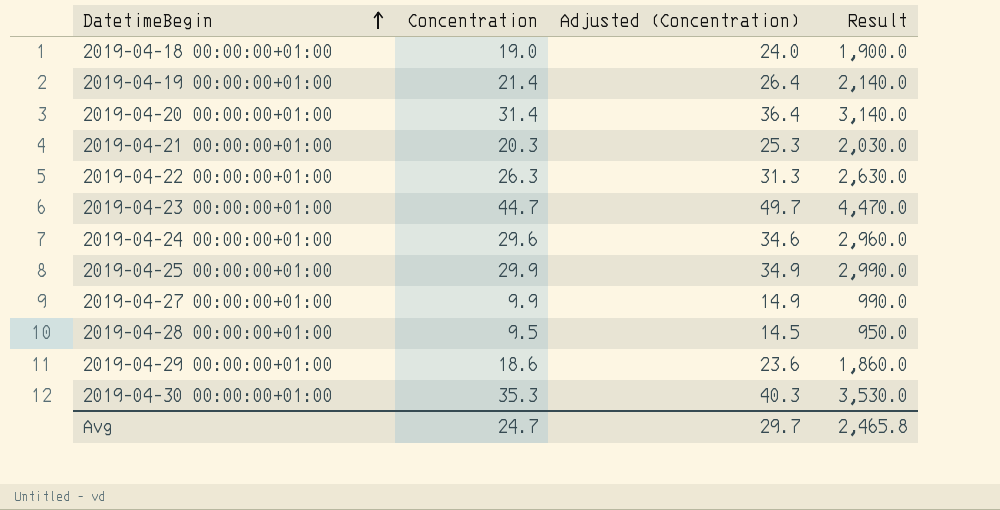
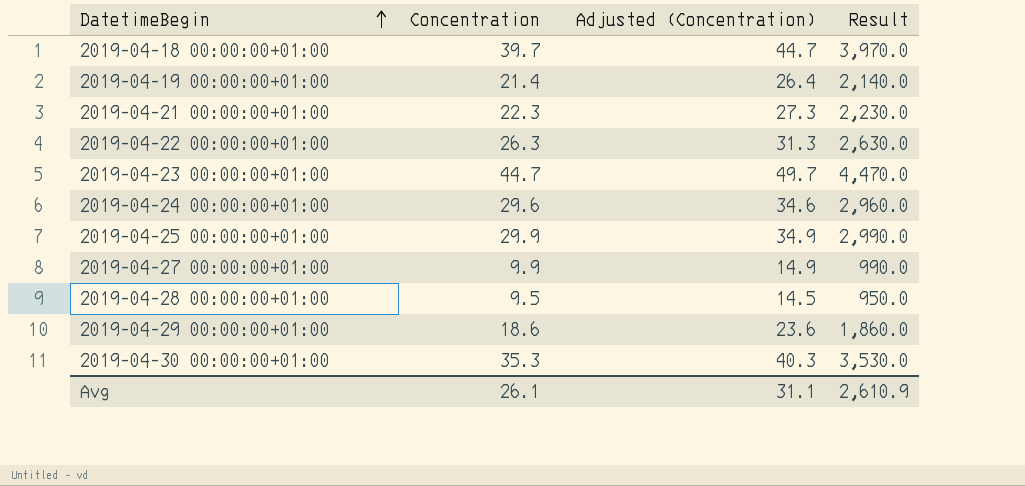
row 2019-04-20 00:00:00+01:00: 31.4 | 36.4 | 3,140.0 -> none
2019-04-18 00:00:00+01:00 | Concentration: 19.0 -> 39.7
2019-04-18 00:00:00+01:00 | Adjusted (Concentration): 24.0 -> 44.7
2019-04-18 00:00:00+01:00 | Result: 1,900.0 -> 3,970.0
2019-04-21 00:00:00+01:00 | Concentration: 20.3 -> 22.3
2019-04-21 00:00:00+01:00 | Adjusted (Concentration): 25.3 -> 27.3
2019-04-21 00:00:00+01:00 | Result: 2,030.0 -> 2,230.0
Avg | Concentration: 24.7 -> 26.1
Avg | Adjusted (Concentration): 29.7 -> 31.1
Avg | Result: 2,465.8 -> 2,610.9

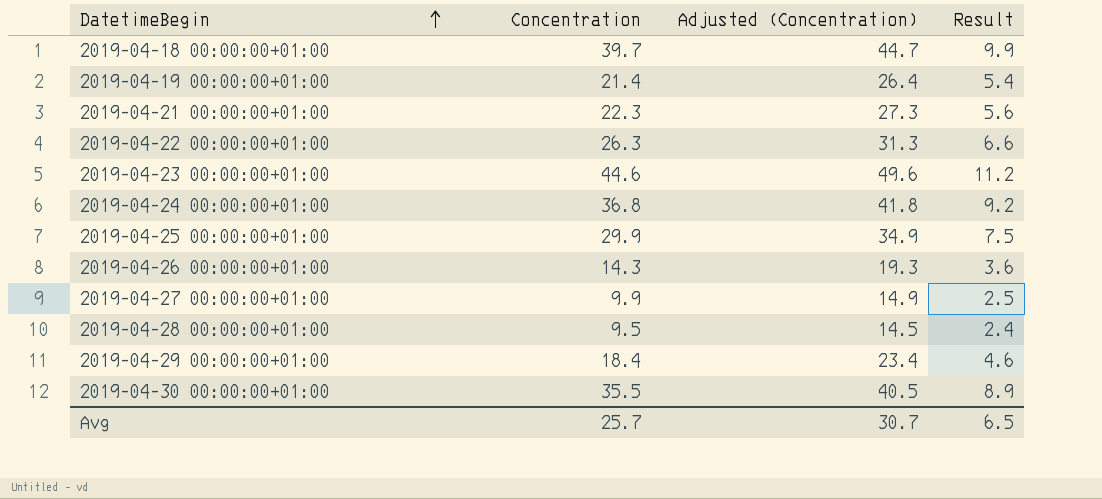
column Result | formula: [Concentration] * 100 -> [Concentration] * 0.25
2019-04-23 00:00:00+01:00 | Concentration: 44.7 -> 44.6
2019-04-23 00:00:00+01:00 | Adjusted (Concentration): 49.7 -> 49.6
2019-04-24 00:00:00+01:00 | Concentration: 29.6 -> 36.8
2019-04-24 00:00:00+01:00 | Adjusted (Concentration): 34.6 -> 41.8
row 2019-04-26 00:00:00+01:00: none -> 14.3 | 19.3 | 3.6
2019-04-29 00:00:00+01:00 | Concentration: 18.6 -> 18.4
2019-04-29 00:00:00+01:00 | Adjusted (Concentration): 23.6 -> 23.4
2019-04-30 00:00:00+01:00 | Concentration: 35.3 -> 35.5
2019-04-30 00:00:00+01:00 | Adjusted (Concentration): 40.3 -> 40.5
Avg | Concentration: 26.1 -> 25.7
Avg | Adjusted (Concentration): 31.1 -> 30.7
Avg | Result: 2,610.9 -> 6.5

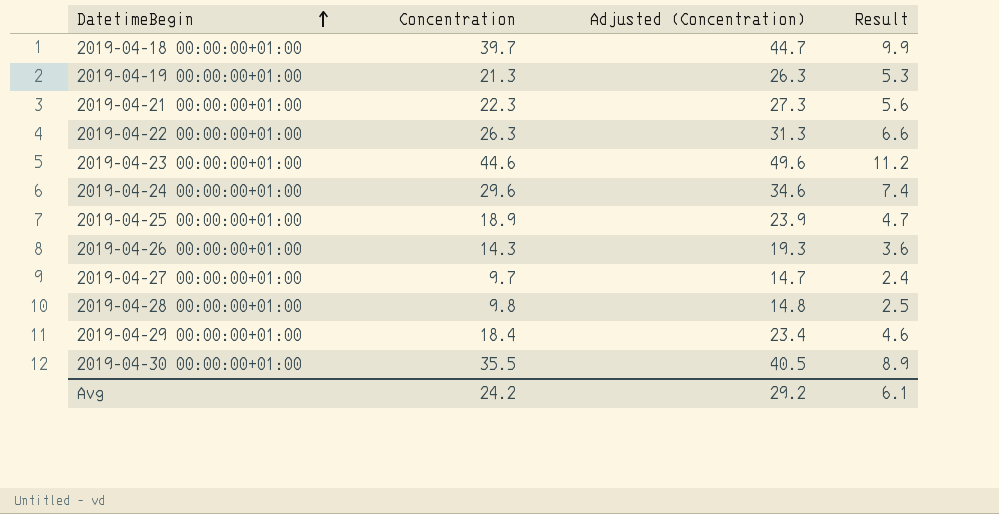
2019-04-19 00:00:00+01:00 | Concentration: 21.4 -> 21.3
2019-04-19 00:00:00+01:00 | Adjusted (Concentration): 26.4 -> 26.3
2019-04-19 00:00:00+01:00 | Result: 5.4 -> 5.3
2019-04-24 00:00:00+01:00 | Concentration: 36.8 -> 29.6
2019-04-24 00:00:00+01:00 | Adjusted (Concentration): 41.8 -> 34.6
2019-04-24 00:00:00+01:00 | Result: 9.2 -> 7.4
2019-04-25 00:00:00+01:00 | Concentration: 29.9 -> 18.9
2019-04-25 00:00:00+01:00 | Adjusted (Concentration): 34.9 -> 23.9
2019-04-25 00:00:00+01:00 | Result: 7.5 -> 4.7
2019-04-27 00:00:00+01:00 | Concentration: 9.9 -> 9.7
2019-04-27 00:00:00+01:00 | Adjusted (Concentration): 14.9 -> 14.7
2019-04-27 00:00:00+01:00 | Result: 2.5 -> 2.4
2019-04-28 00:00:00+01:00 | Concentration: 9.5 -> 9.8
2019-04-28 00:00:00+01:00 | Adjusted (Concentration): 14.5 -> 14.8
2019-04-28 00:00:00+01:00 | Result: 2.4 -> 2.5
Avg | Concentration: 25.7 -> 24.2
Avg | Adjusted (Concentration): 30.7 -> 29.2
Avg | Result: 6.5 -> 6.1

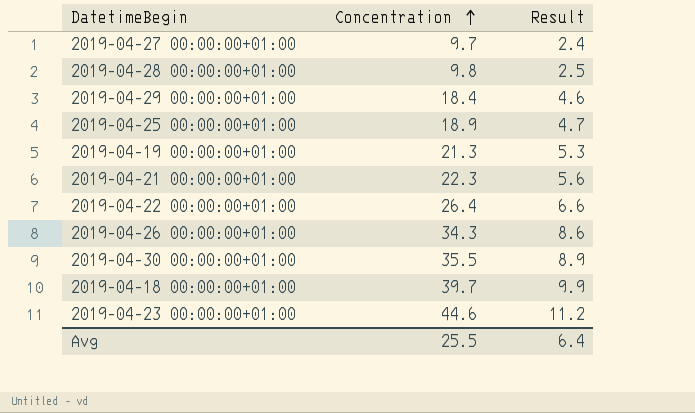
row order: DatetimeBegin ascending -> Concentration ascending
column Adjusted (Concentration) | formula: [Concentration] + 5 -> none
row 2019-04-24 00:00:00+01:00: 29.6 | 34.6 | 7.4 -> none
2019-04-22 00:00:00+01:00 | Concentration: 26.3 -> 26.4
2019-04-26 00:00:00+01:00 | Concentration: 14.3 -> 34.3
2019-04-26 00:00:00+01:00 | Result: 3.6 -> 8.6
Avg | Concentration: 24.2 -> 25.5
Avg | Result: 6.1 -> 6.4

